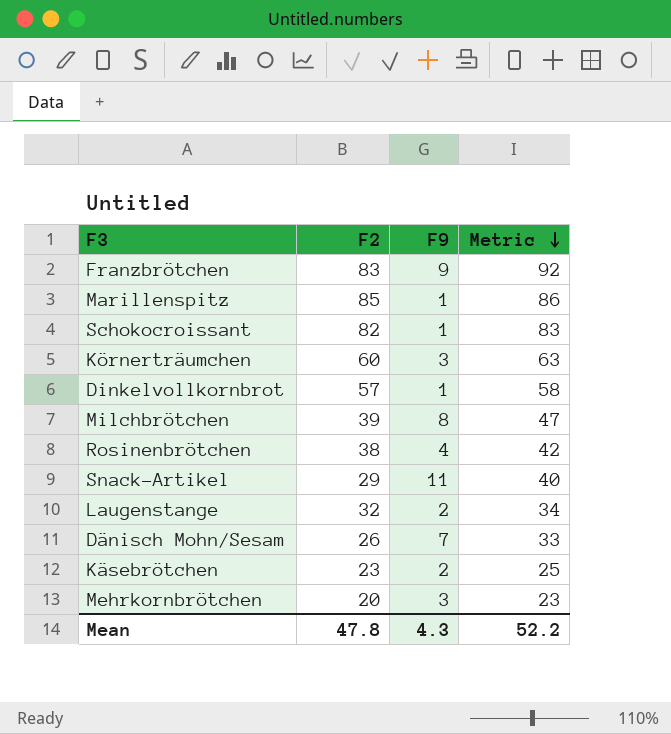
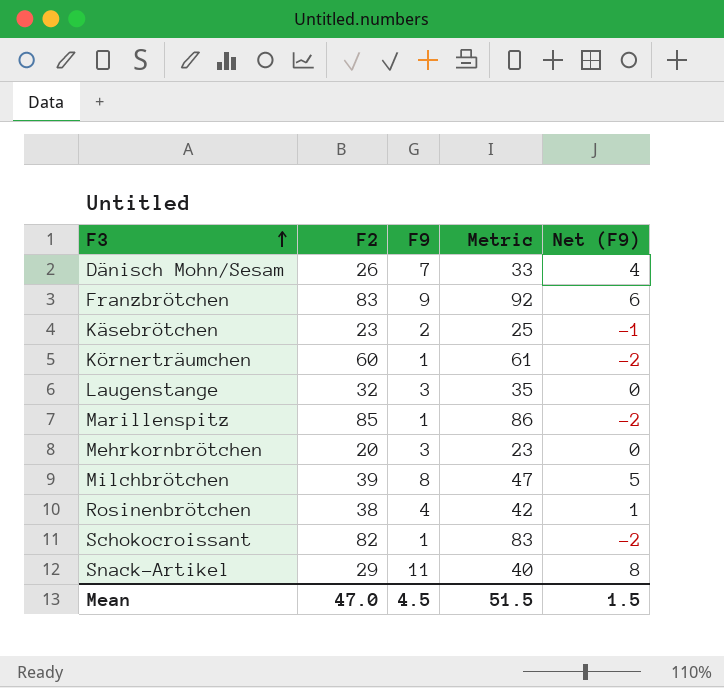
row order: Metric descending -> F3 ascending
column Net (F9) | formula: none -> [F9] - 3
row Dinkelvollkornbrot: 57 | 1 | 58 -> none
Körnerträumchen | F9: 3 -> 1
Körnerträumchen | Metric: 63 -> 61
Laugenstange | F9: 2 -> 3
Laugenstange | Metric: 34 -> 35
Mean | F2: 47.8 -> 47.0
Mean | F9: 4.3 -> 4.5
Mean | Metric: 52.2 -> 51.5

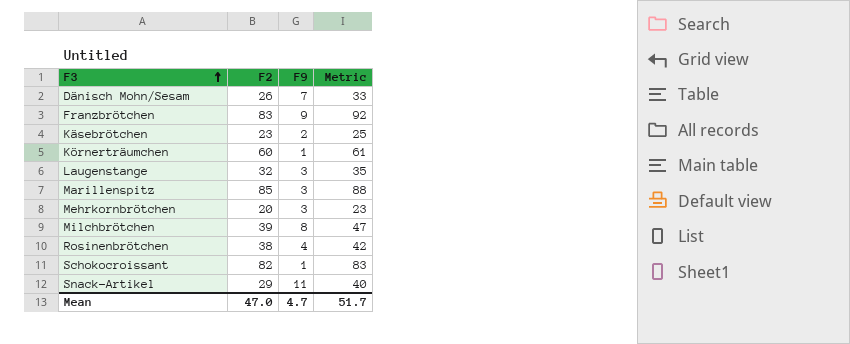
column Net (F9) | formula: [F9] - 3 -> none
Marillenspitz | F9: 1 -> 3
Marillenspitz | Metric: 86 -> 88
Mean | F9: 4.5 -> 4.7
Mean | Metric: 51.5 -> 51.7

